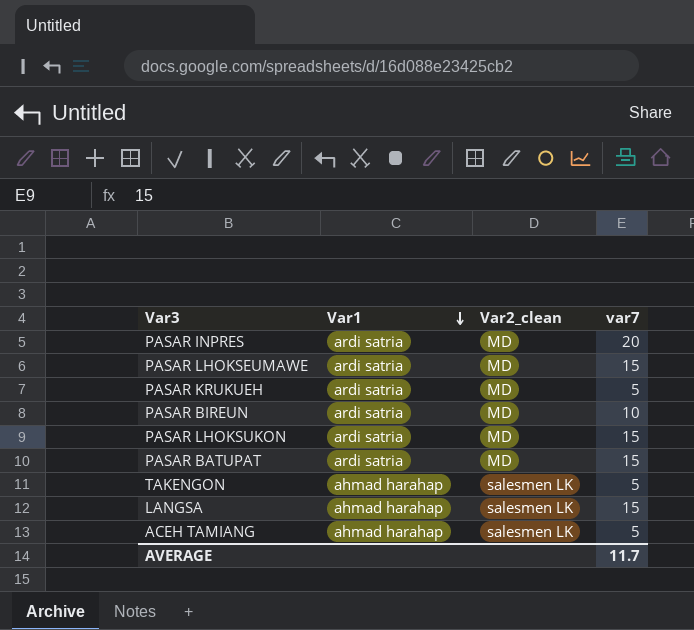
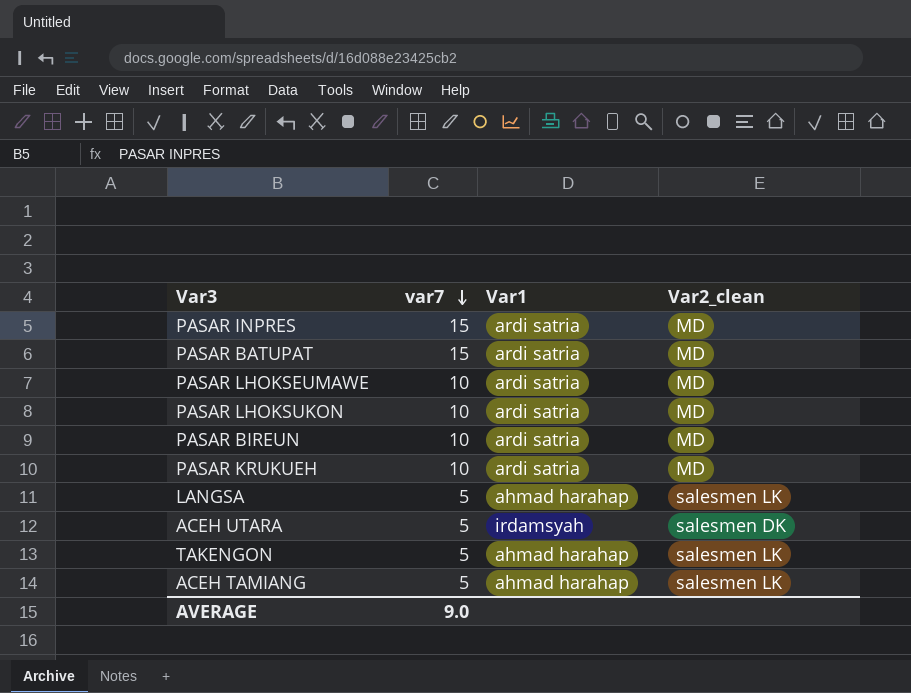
row order: Var1 descending -> var7 descending
column var7 | position: 4 -> 2
PASAR INPRES | var7: 20 -> 15
PASAR LHOKSEUMAWE | var7: 15 -> 10
PASAR LHOKSUKON | var7: 15 -> 10
PASAR KRUKUEH | var7: 5 -> 10
LANGSA | var7: 15 -> 5
row ACEH UTARA: none -> 5 | irdamsyah | salesmen DK
AVERAGE | var7: 11.7 -> 9.0

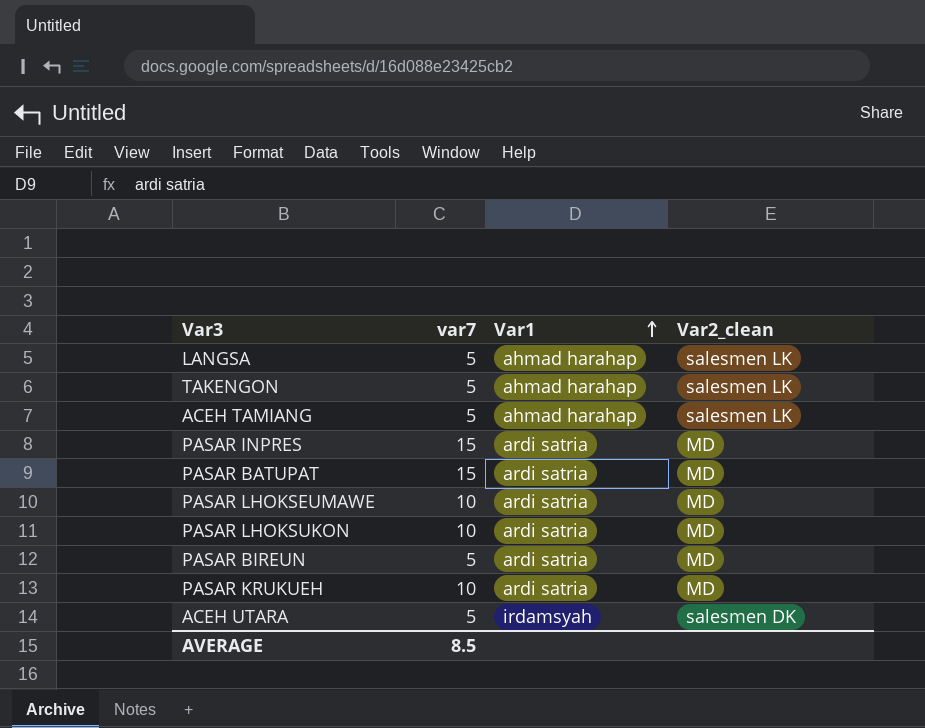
row order: var7 descending -> Var1 ascending
PASAR BIREUN | var7: 10 -> 5
AVERAGE | var7: 9.0 -> 8.5

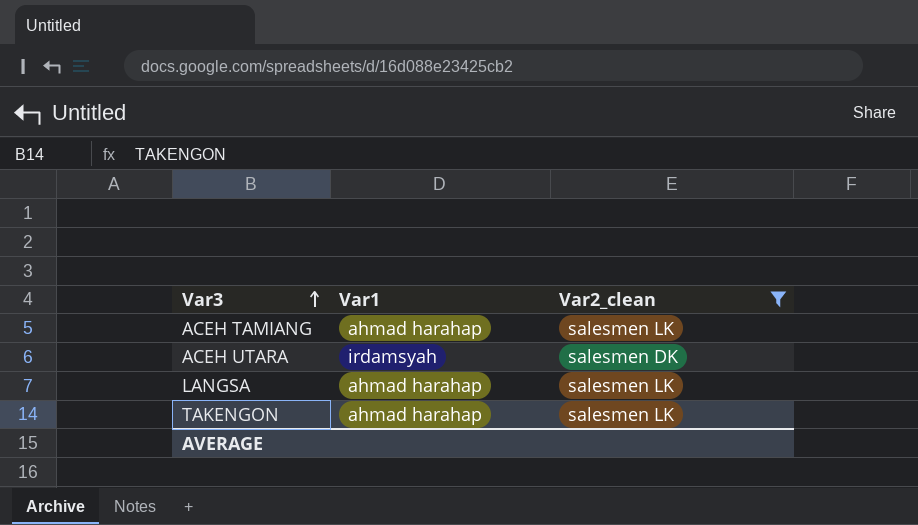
filter: none -> Var2_clean != MD
row order: Var1 ascending -> Var3 ascending
column var7 | position: 2 -> none

